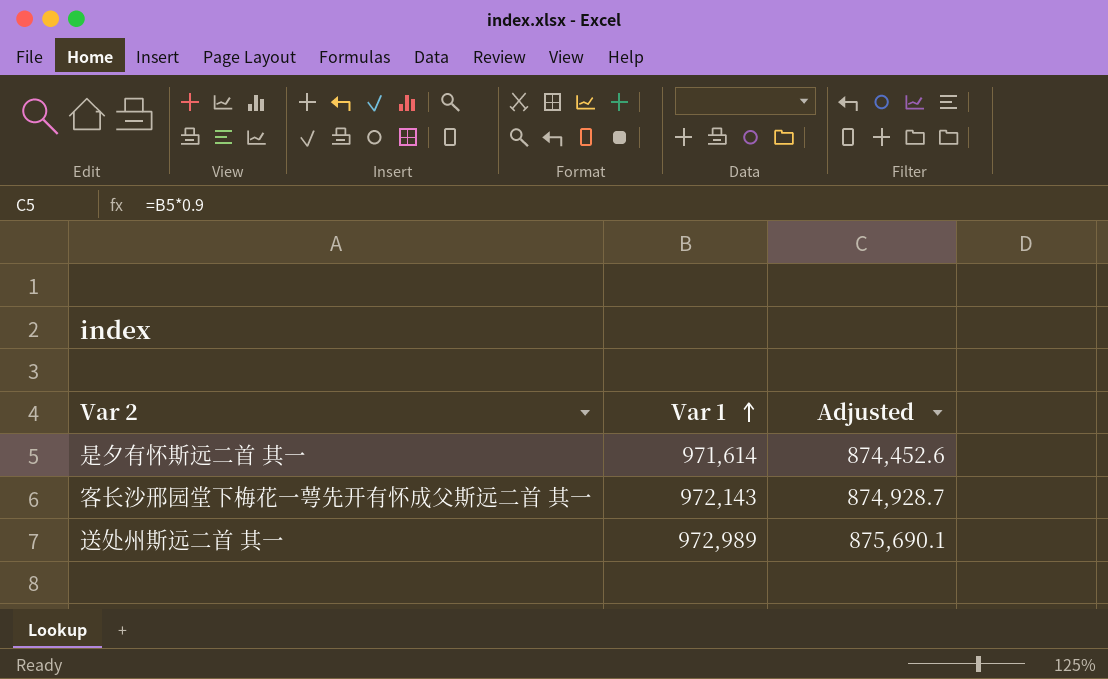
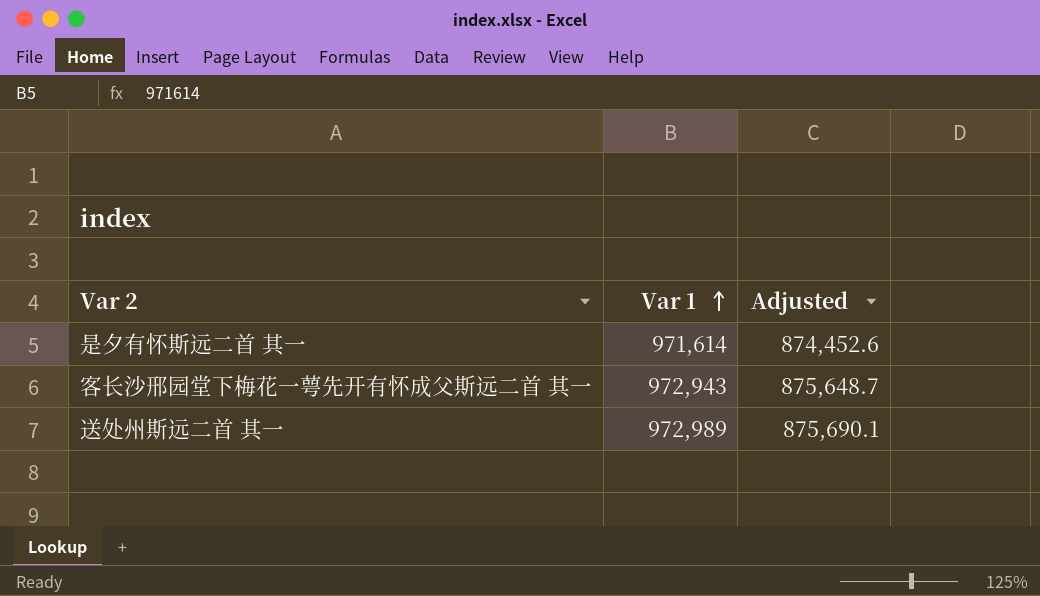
客长沙邢园堂下梅花一萼先开有怀成父斯远二首 其一 | Var 1: 972,143 -> 972,943
客长沙邢园堂下梅花一萼先开有怀成父斯远二首 其一 | Adjusted: 874,928.7 -> 875,648.7

